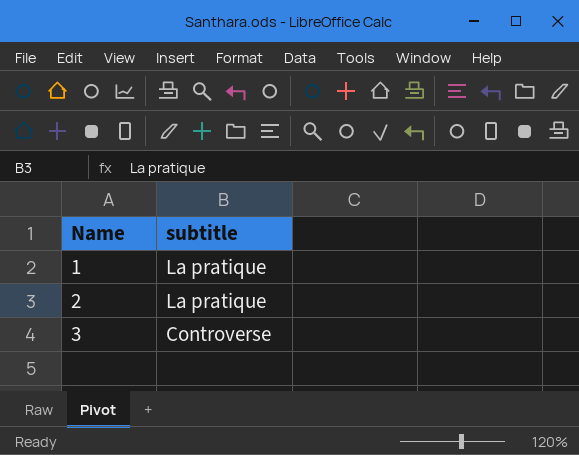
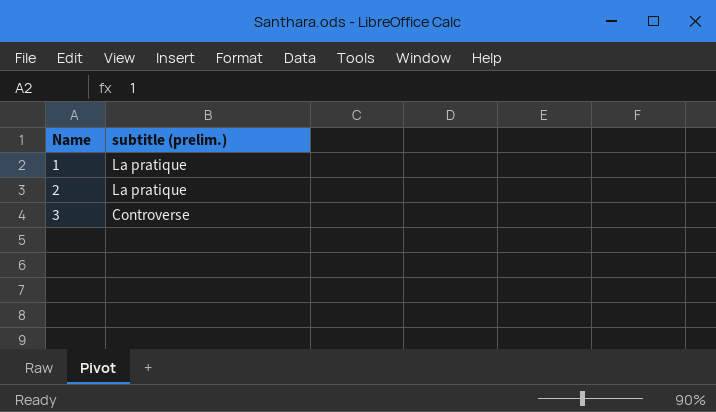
column name: subtitle -> subtitle (prelim.)

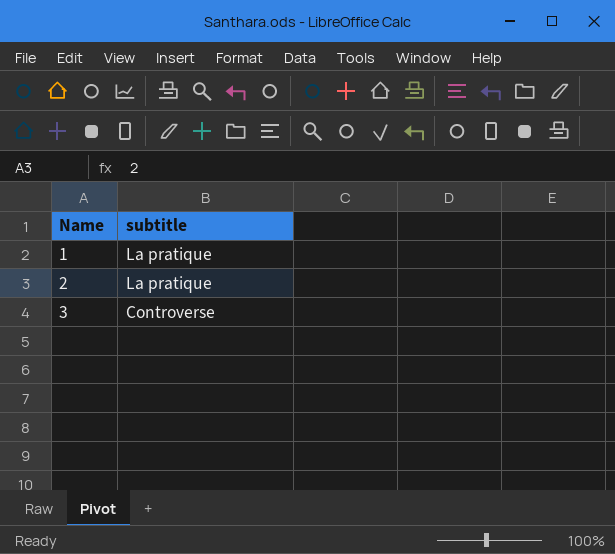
column name: subtitle (prelim.) -> subtitle

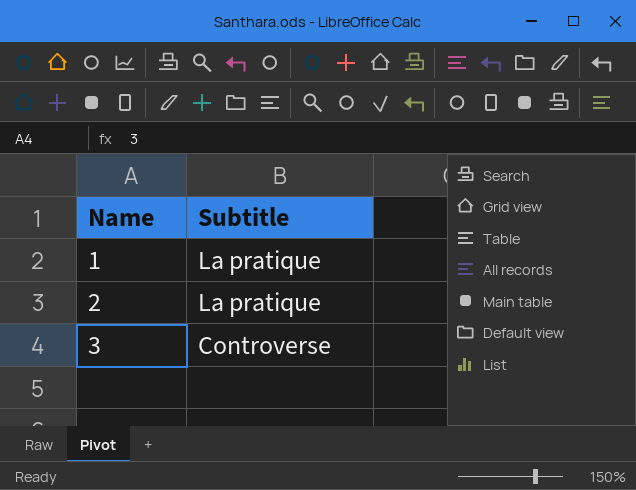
column name: subtitle -> Subtitle

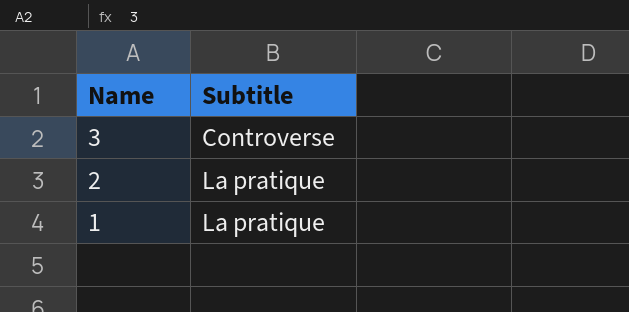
row order: Name ascending -> Name descending

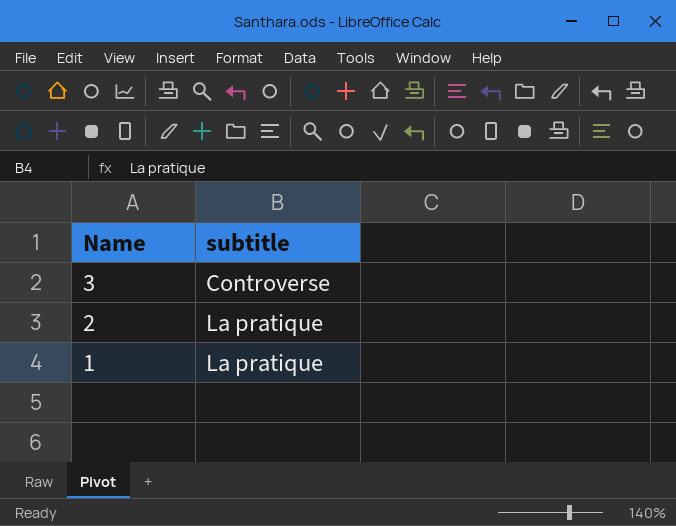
column name: Subtitle -> subtitle

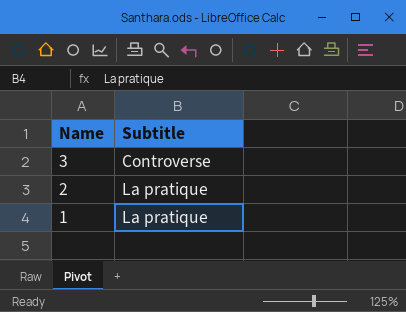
column name: subtitle -> Subtitle

